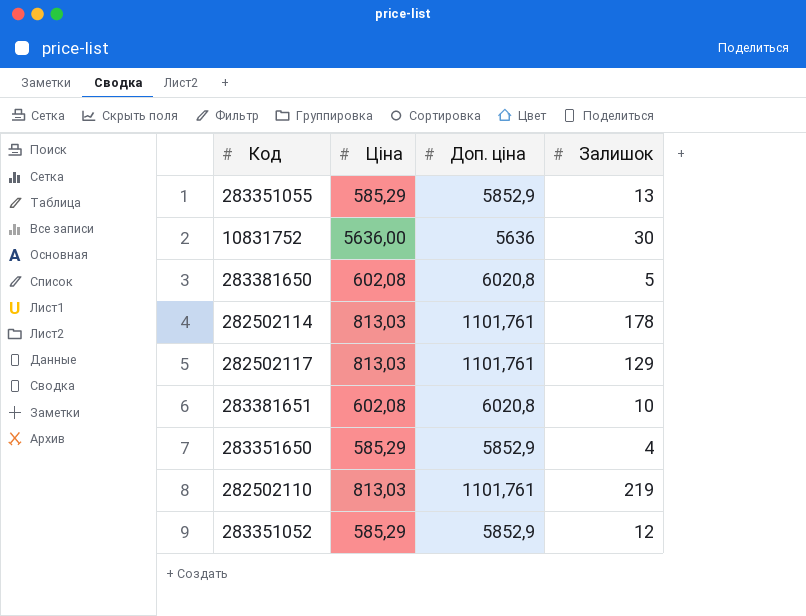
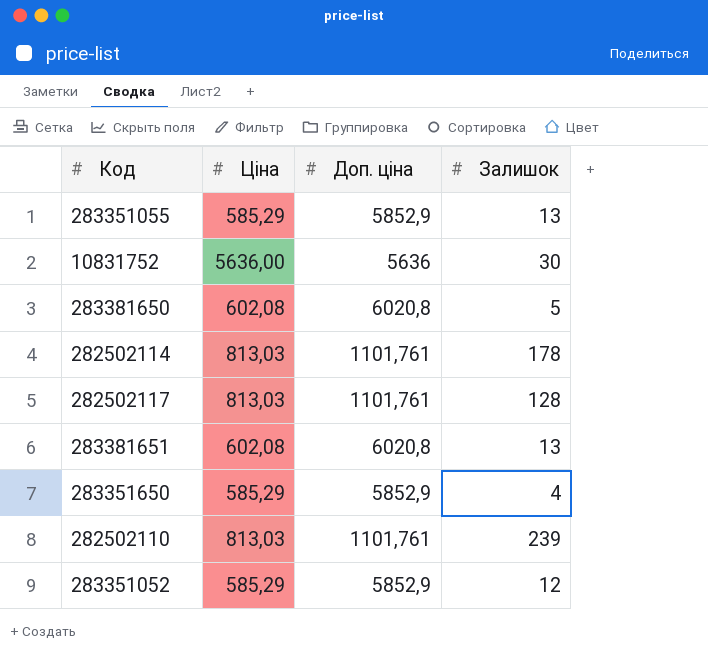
282502117 | Залишок: 129 -> 128
283381651 | Залишок: 10 -> 13
282502110 | Залишок: 219 -> 239

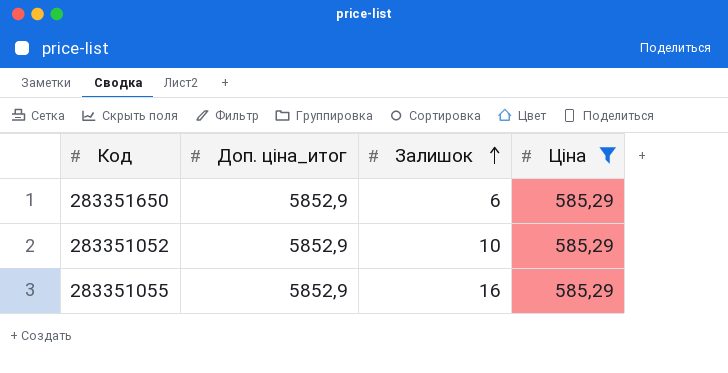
filter: none -> Ціна = 585,29
row order: none -> Залишок ascending
column name: Доп. ціна -> Доп. ціна_итог
column Ціна | position: 2 -> 4
283351650 | Залишок: 4 -> 6
283351052 | Залишок: 12 -> 10
283351055 | Залишок: 13 -> 16

